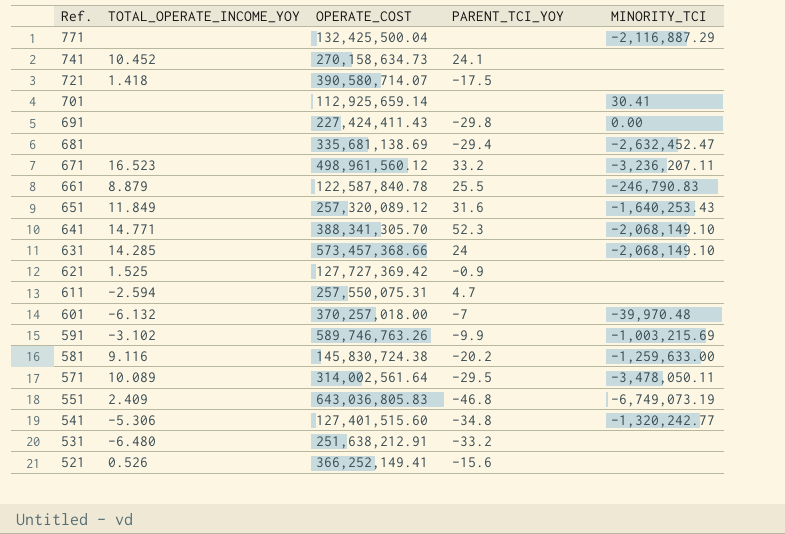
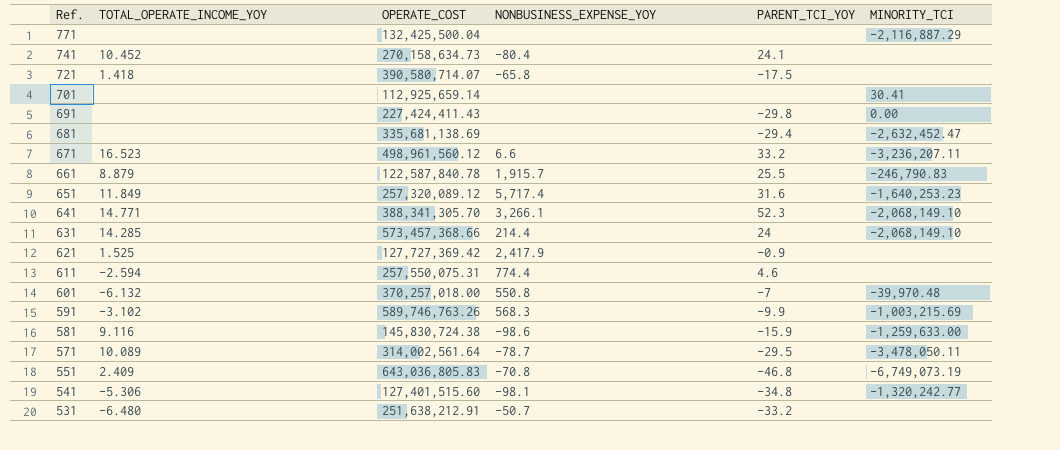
column NONBUSINESS_EXPENSE_YOY | position: none -> 4
row 521: 0.526 | 366,252,149.41 | -15.6 | none -> none
651 | MINORITY_TCI: -1,640,253.43 -> -1,640,253.23
611 | PARENT_TCI_YOY: 4.7 -> 4.6
581 | PARENT_TCI_YOY: -20.2 -> -15.9

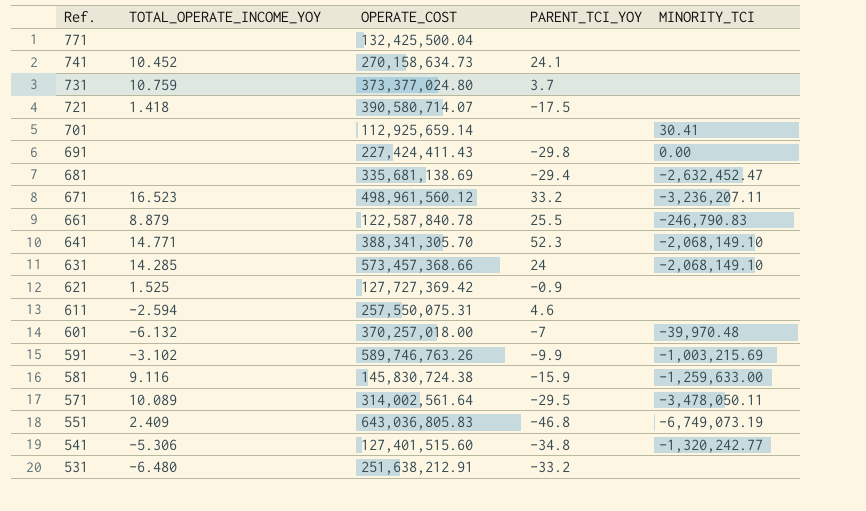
column NONBUSINESS_EXPENSE_YOY | position: 4 -> none
row 651: 11.849 | 257,320,089.12 | 5,717.4 | 31.6 | -1,640,253.23 -> none
771 | MINORITY_TCI: -2,116,887.29 -> none
row 731: none -> 10.759 | 373,377,024.80 | 3.7 | none

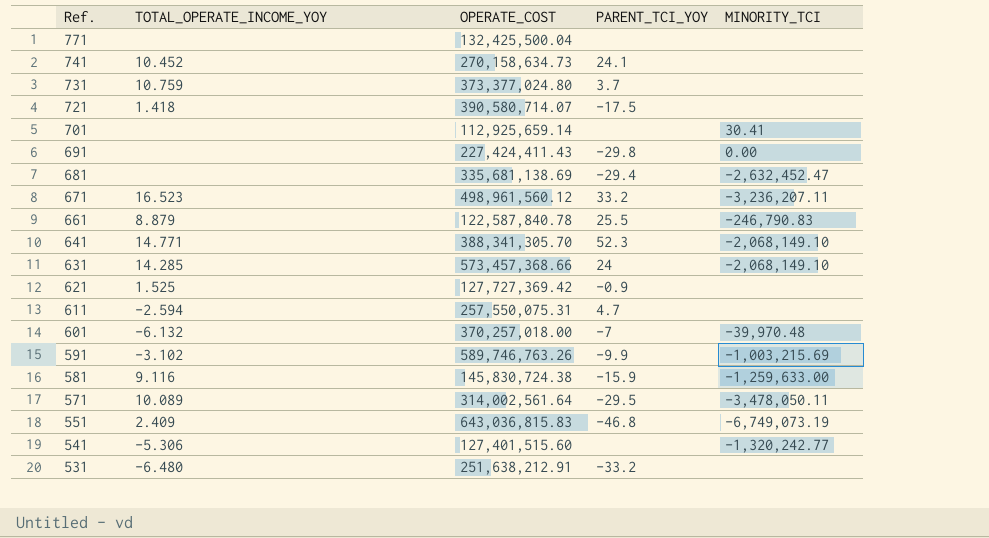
611 | PARENT_TCI_YOY: 4.6 -> 4.7
551 | OPERATE_COST: 643,036,805.83 -> 643,036,815.83
541 | PARENT_TCI_YOY: -34.8 -> none

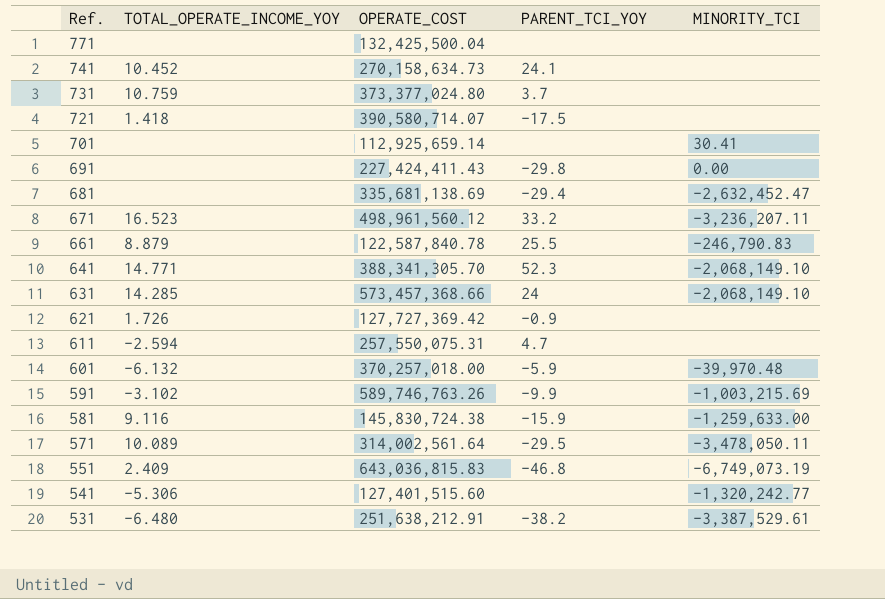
621 | TOTAL_OPERATE_INCOME_YOY: 1.525 -> 1.726
601 | PARENT_TCI_YOY: -7 -> -5.9
531 | PARENT_TCI_YOY: -33.2 -> -38.2
531 | MINORITY_TCI: none -> -3,387,529.61

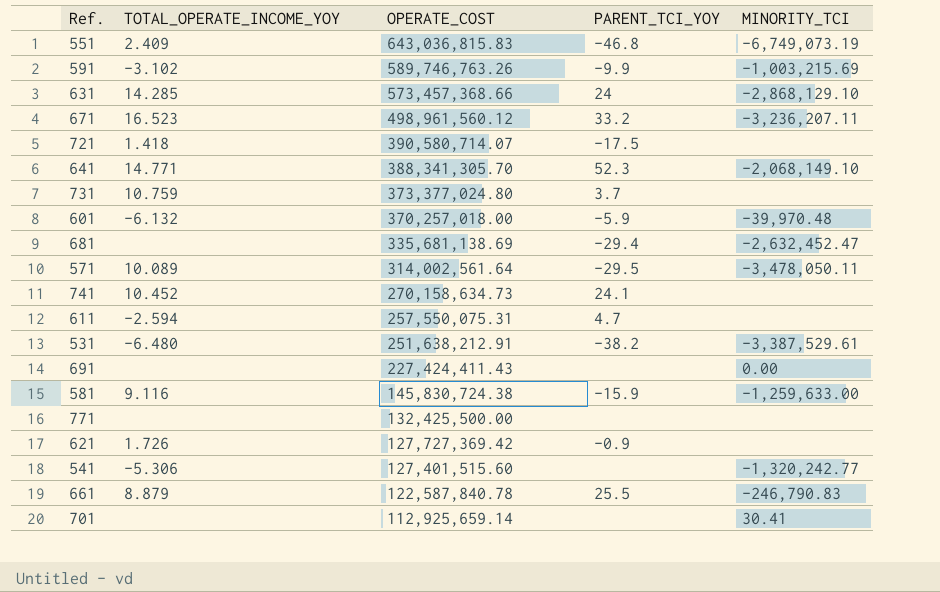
row order: Ref. descending -> OPERATE_COST descending
631 | MINORITY_TCI: -2,068,149.10 -> -2,868,129.10
691 | PARENT_TCI_YOY: -29.8 -> none
771 | OPERATE_COST: 132,425,500.04 -> 132,425,500.00

